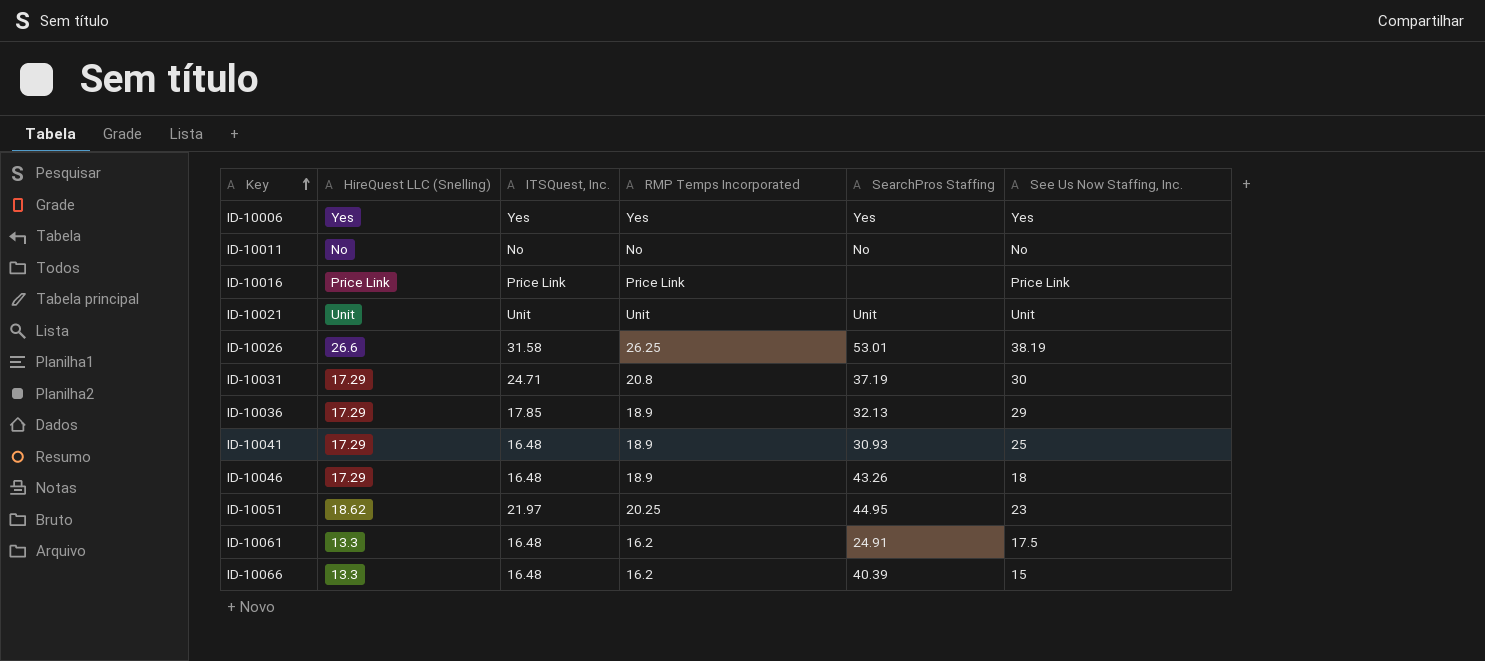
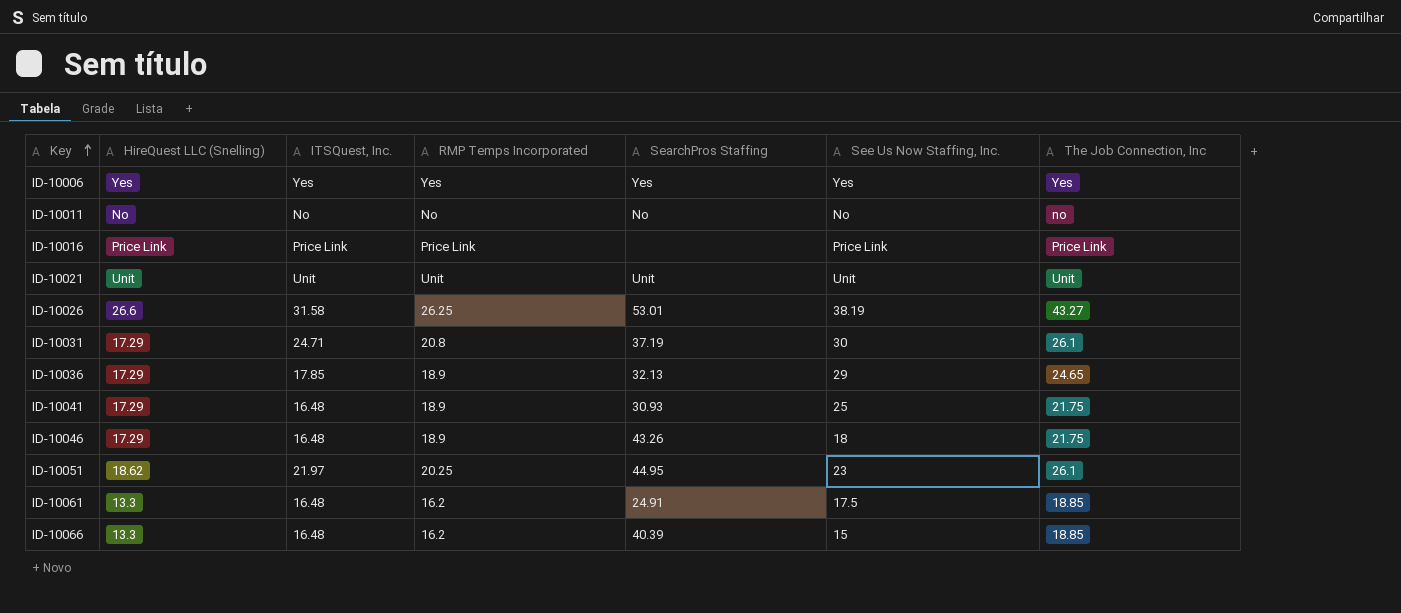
column The Job Connection, Inc | position: none -> 7

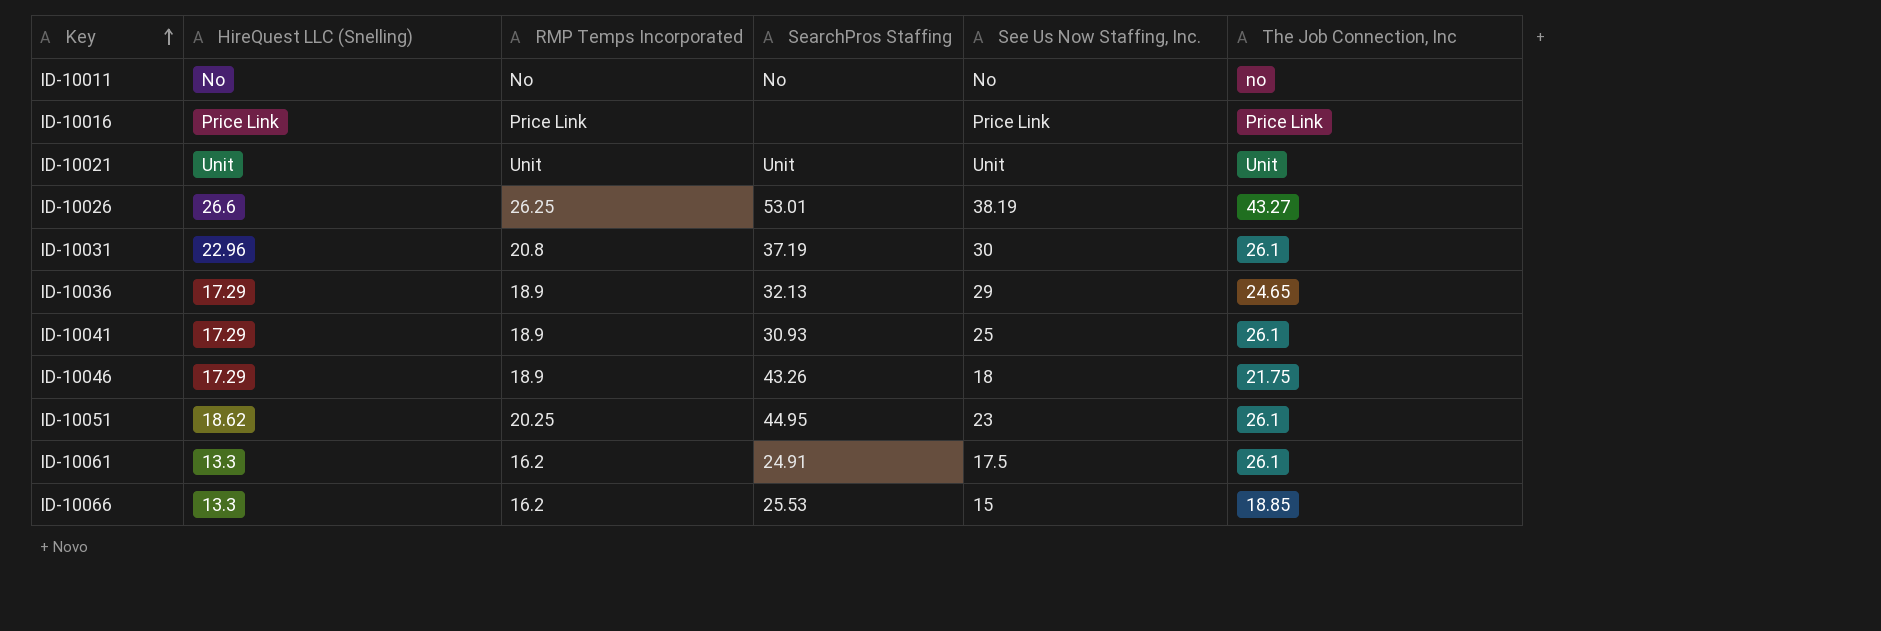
column ITSQuest, Inc. | position: 3 -> none
row ID-10006: Yes | Yes | Yes | Yes | Yes | Yes -> none
ID-10031 | HireQuest LLC (Snelling): 17.29 -> 22.96
ID-10041 | The Job Connection, Inc: 21.75 -> 26.1
ID-10061 | The Job Connection, Inc: 18.85 -> 26.1
ID-10066 | SearchPros Staffing: 40.39 -> 25.53

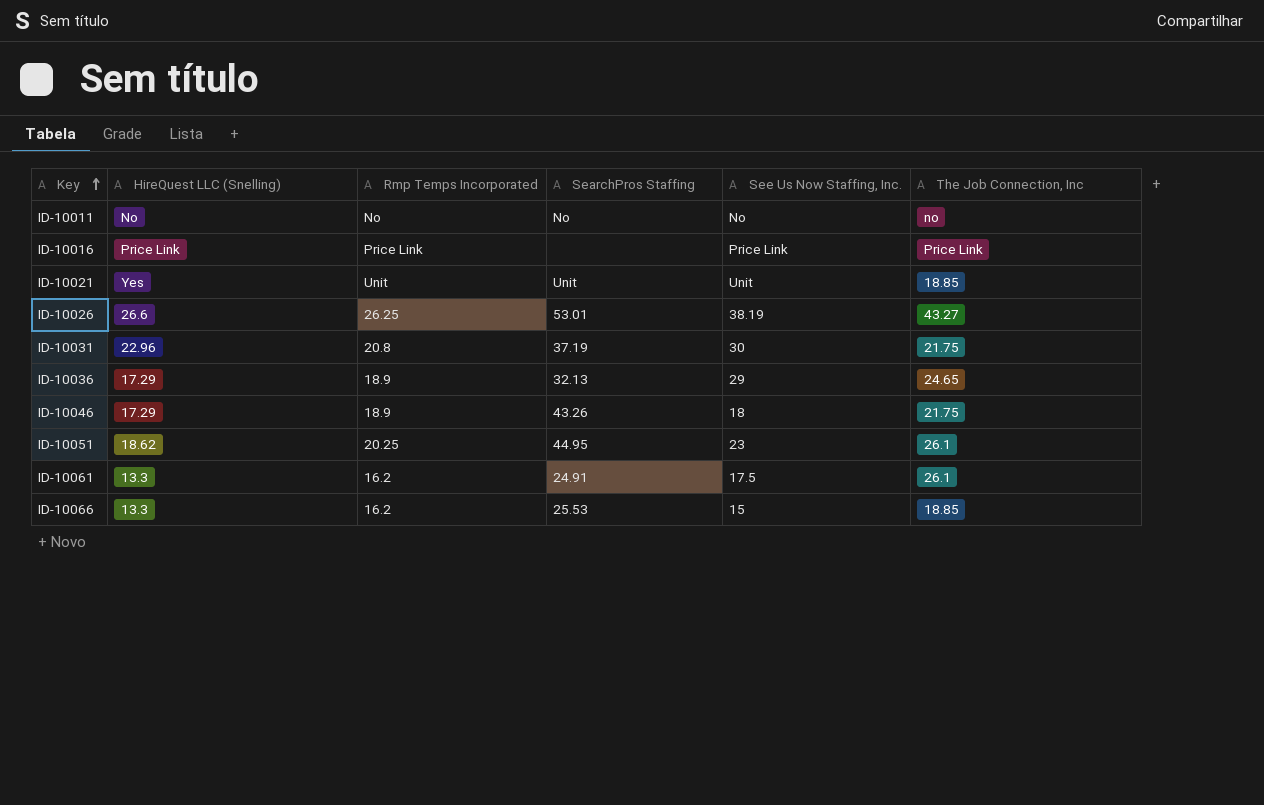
column name: RMP Temps Incorporated -> Rmp Temps Incorporated
row ID-10041: 17.29 | 18.9 | 30.93 | 25 | 26.1 -> none
ID-10021 | HireQuest LLC (Snelling): Unit -> Yes
ID-10021 | The Job Connection, Inc: Unit -> 18.85
ID-10031 | The Job Connection, Inc: 26.1 -> 21.75

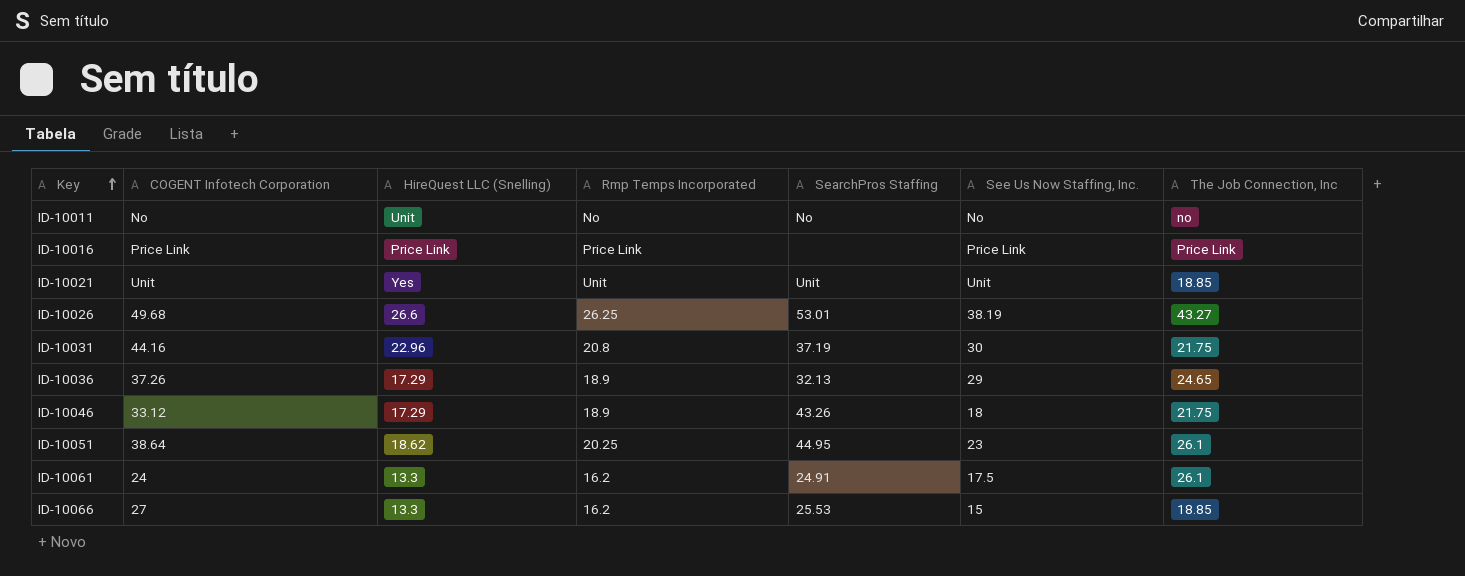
column COGENT Infotech Corporation | position: none -> 2
ID-10011 | HireQuest LLC (Snelling): No -> Unit

